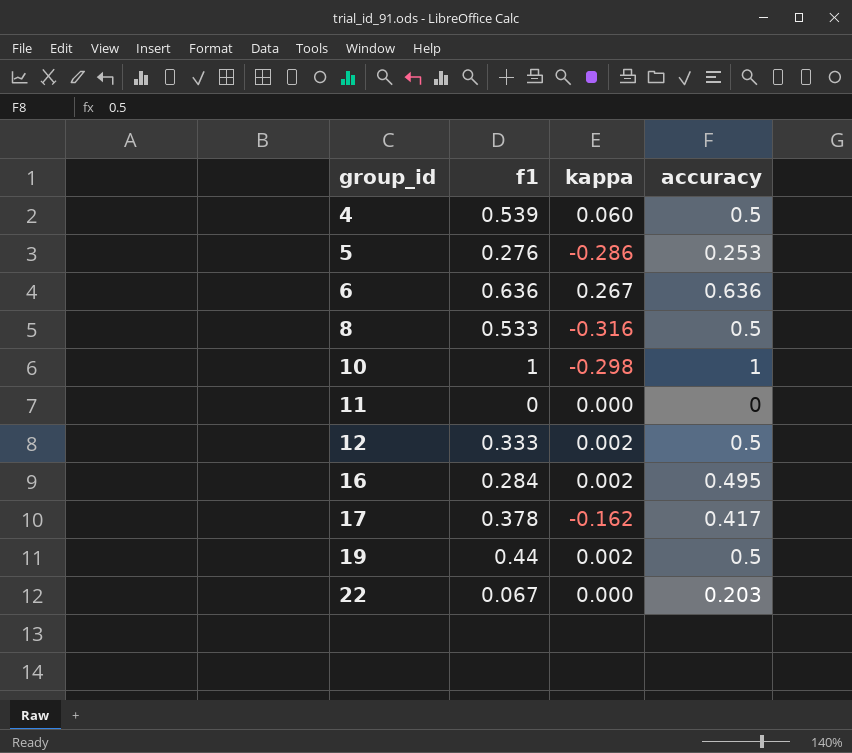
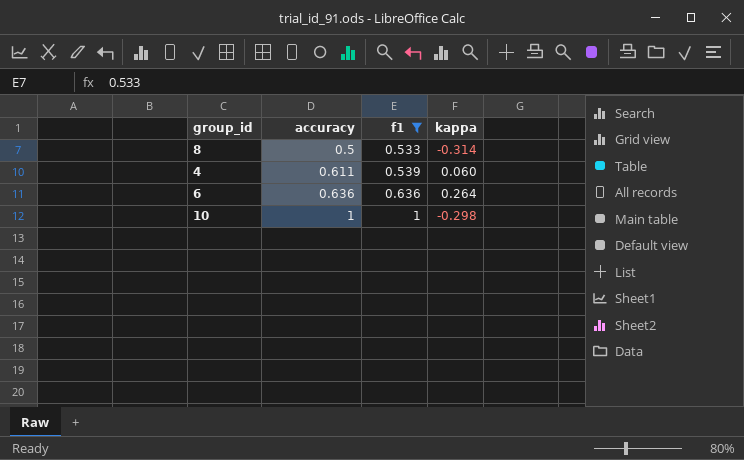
filter: none -> f1 >= 0.533
row order: group_id ascending -> accuracy ascending
column accuracy | position: 4 -> 2
8 | kappa: -0.316 -> -0.314
4 | accuracy: 0.5 -> 0.611
6 | kappa: 0.267 -> 0.264

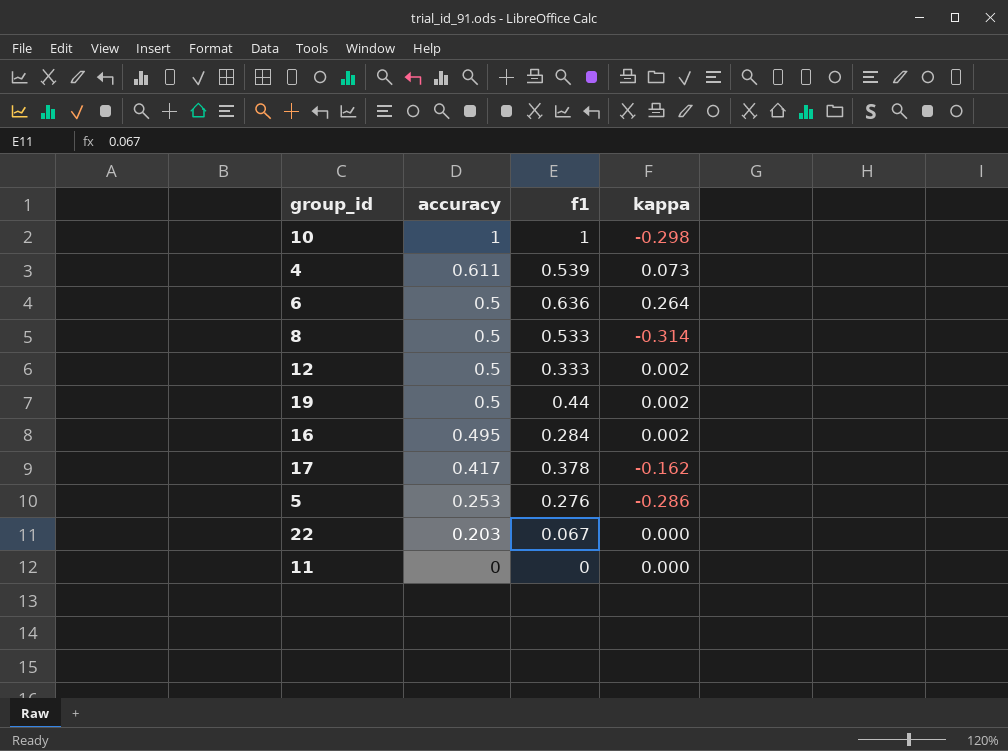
filter: f1 >= 0.533 -> none
row order: accuracy ascending -> accuracy descending
4 | kappa: 0.060 -> 0.073
6 | accuracy: 0.636 -> 0.5

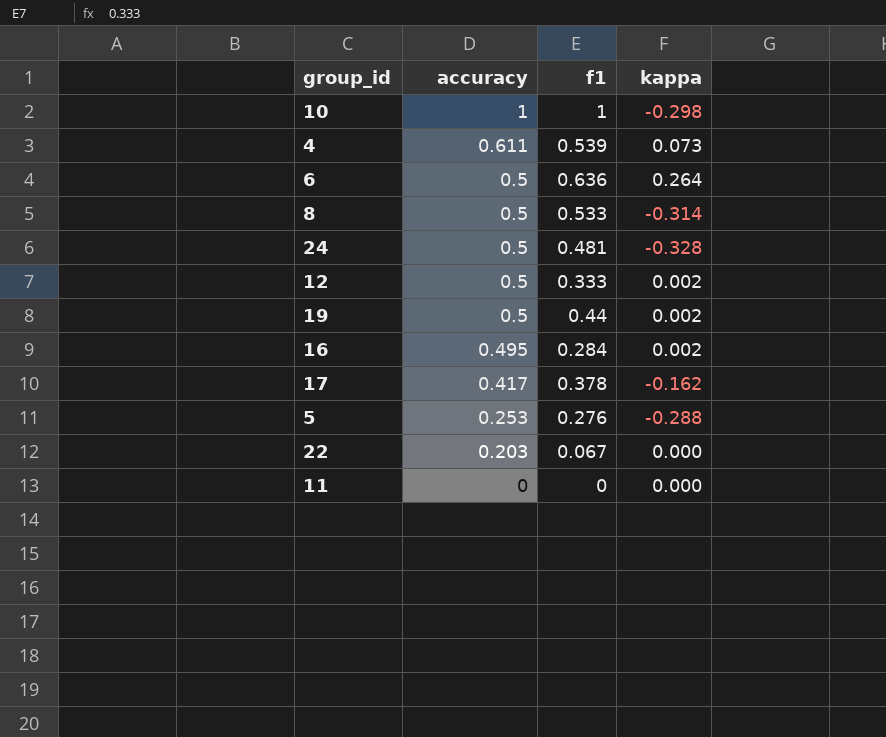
row 24: none -> 0.5 | 0.481 | -0.328
5 | kappa: -0.286 -> -0.288

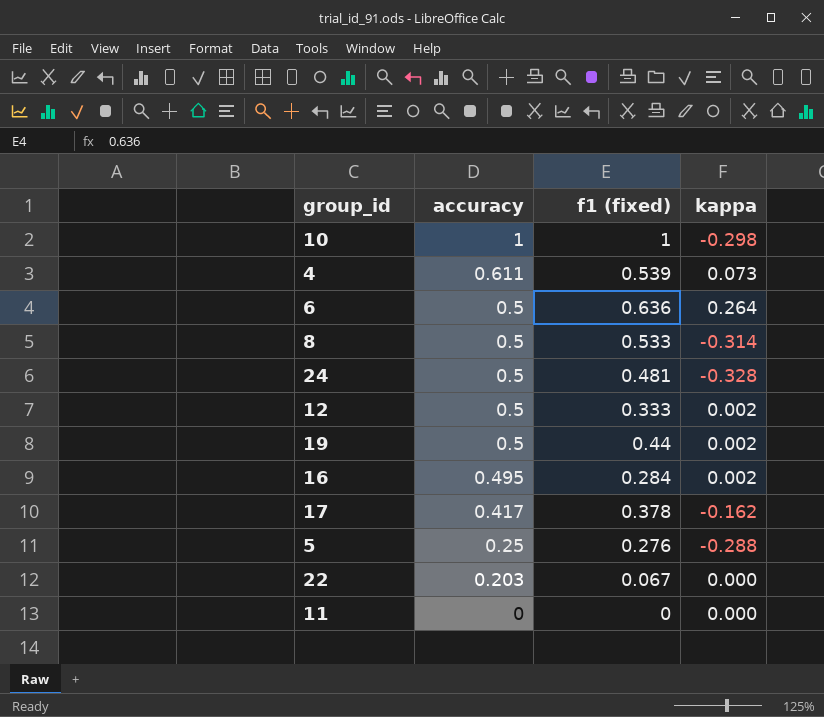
column name: f1 -> f1 (fixed)
5 | accuracy: 0.253 -> 0.25

